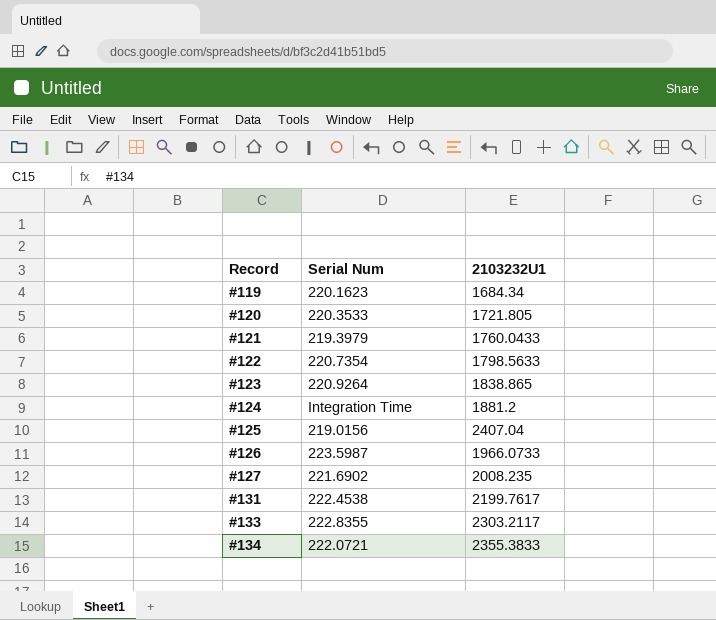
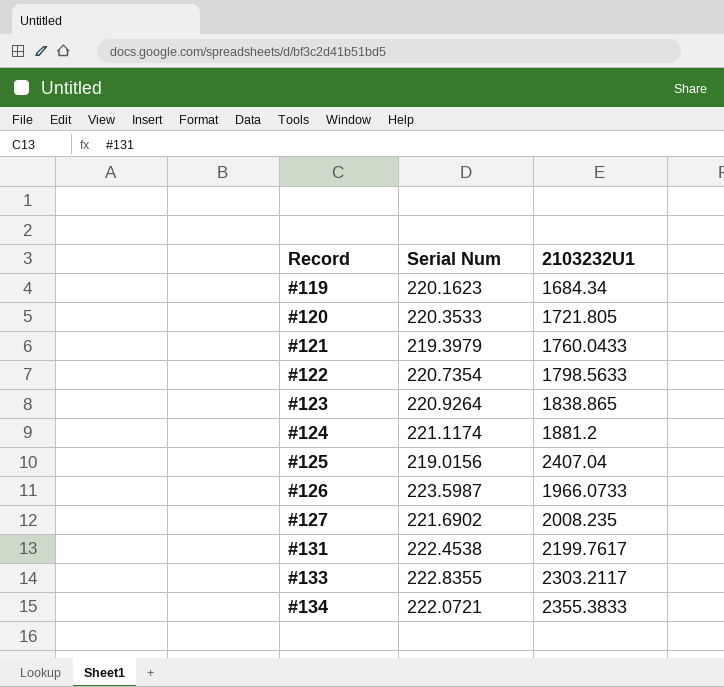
#124 | Serial Num: Integration Time -> 221.1174

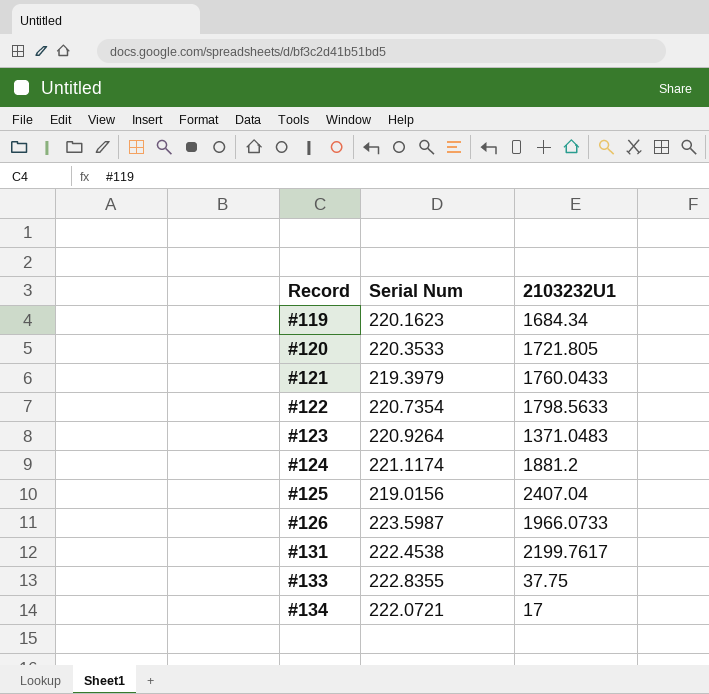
row #127: 221.6902 | 2008.235 -> none
#123 | 2103232U1: 1838.865 -> 1371.0483
#133 | 2103232U1: 2303.2117 -> 37.75
#134 | 2103232U1: 2355.3833 -> 17

